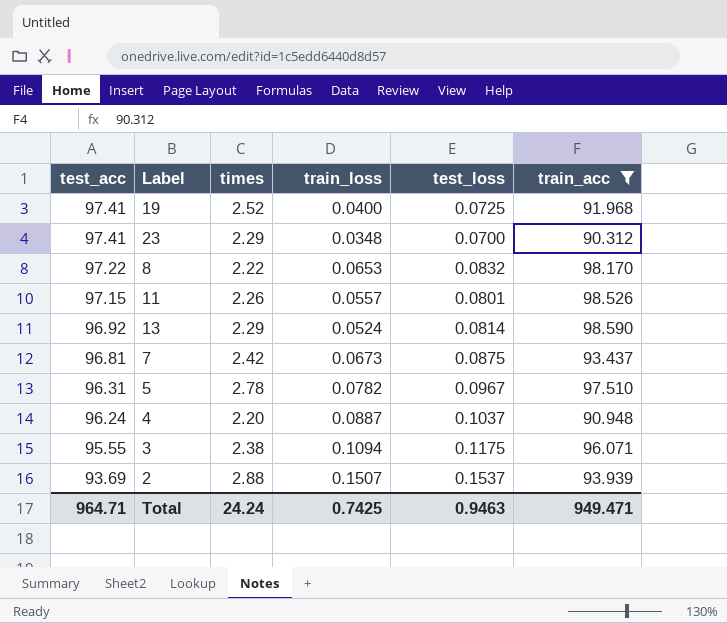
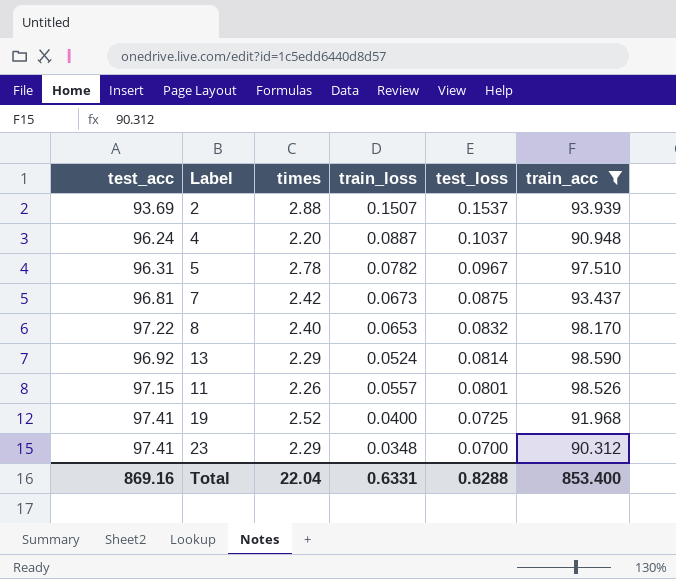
row order: test_acc descending -> test_loss descending
row 3: 95.55 | 2.38 | 0.1094 | 0.1175 | 96.071 -> none
8 | times: 2.22 -> 2.40
Total | test_acc: 964.71 -> 869.16
Total | times: 24.24 -> 22.04
Total | train_loss: 0.7425 -> 0.6331
Total | test_loss: 0.9463 -> 0.8288
Total | train_acc: 949.471 -> 853.400

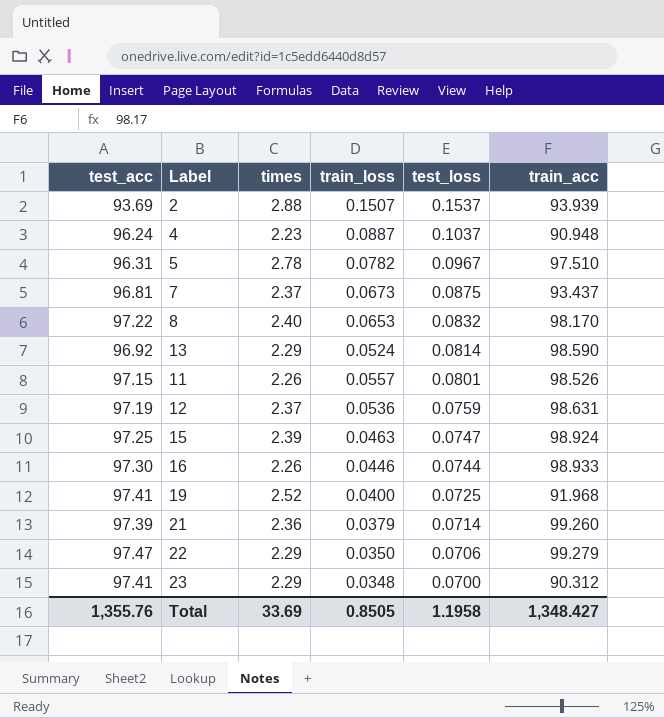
filter: train_acc <= 98.590 -> none
4 | times: 2.20 -> 2.23
7 | times: 2.42 -> 2.37
Total | test_acc: 869.16 -> 1,355.76
Total | times: 22.04 -> 33.69
Total | train_loss: 0.6331 -> 0.8505
Total | test_loss: 0.8288 -> 1.1958
Total | train_acc: 853.400 -> 1,348.427

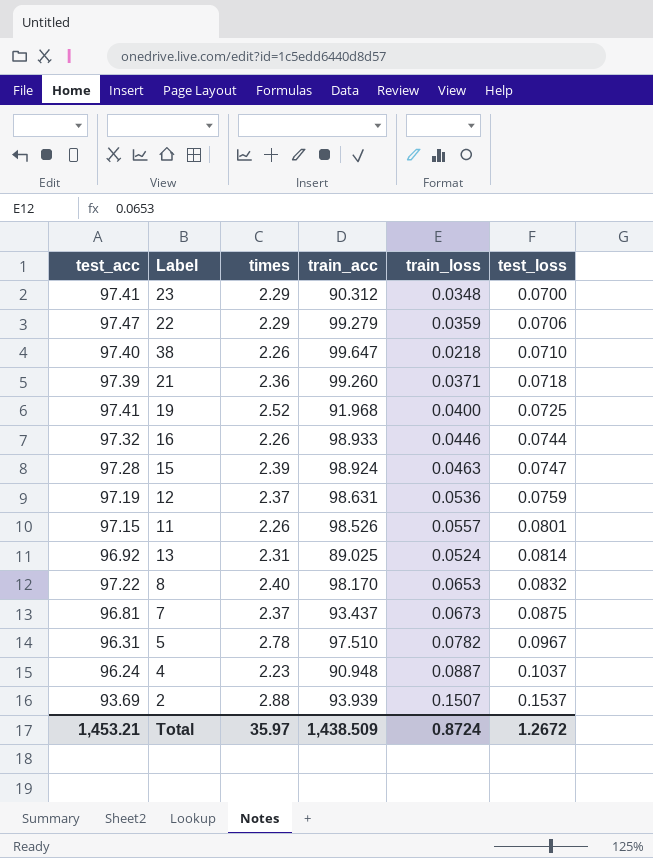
row order: test_loss descending -> test_loss ascending
column train_acc | position: 6 -> 4
22 | train_loss: 0.0350 -> 0.0359
row 38: none -> 97.40 | 2.26 | 99.647 | 0.0218 | 0.0710
21 | train_loss: 0.0379 -> 0.0371
21 | test_loss: 0.0714 -> 0.0718
16 | test_acc: 97.30 -> 97.32
15 | test_acc: 97.25 -> 97.28
13 | times: 2.29 -> 2.31
13 | train_acc: 98.590 -> 89.025
Total | test_acc: 1,355.76 -> 1,453.21
Total | times: 33.69 -> 35.97
Total | train_acc: 1,348.427 -> 1,438.509
Total | train_loss: 0.8505 -> 0.8724
Total | test_loss: 1.1958 -> 1.2672

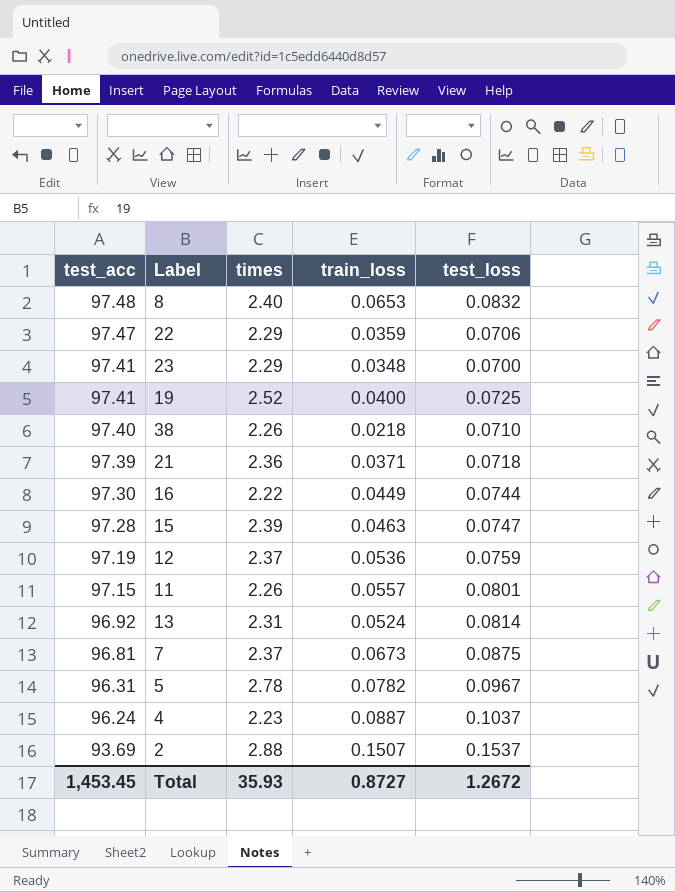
row order: test_loss ascending -> test_acc descending
column train_acc | position: 4 -> none
8 | test_acc: 97.22 -> 97.48
16 | test_acc: 97.32 -> 97.30
16 | times: 2.26 -> 2.22
16 | train_loss: 0.0446 -> 0.0449
Total | test_acc: 1,453.21 -> 1,453.45
Total | times: 35.97 -> 35.93
Total | train_loss: 0.8724 -> 0.8727

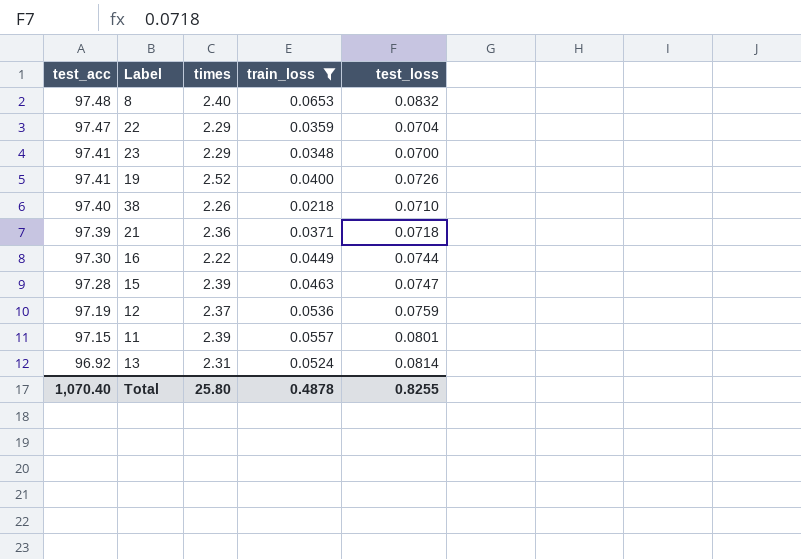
filter: none -> train_loss <= 0.0653
22 | test_loss: 0.0706 -> 0.0704
19 | test_loss: 0.0725 -> 0.0726
11 | times: 2.26 -> 2.39
Total | test_acc: 1,453.45 -> 1,070.40
Total | times: 35.93 -> 25.80
Total | train_loss: 0.8727 -> 0.4878
Total | test_loss: 1.2672 -> 0.8255

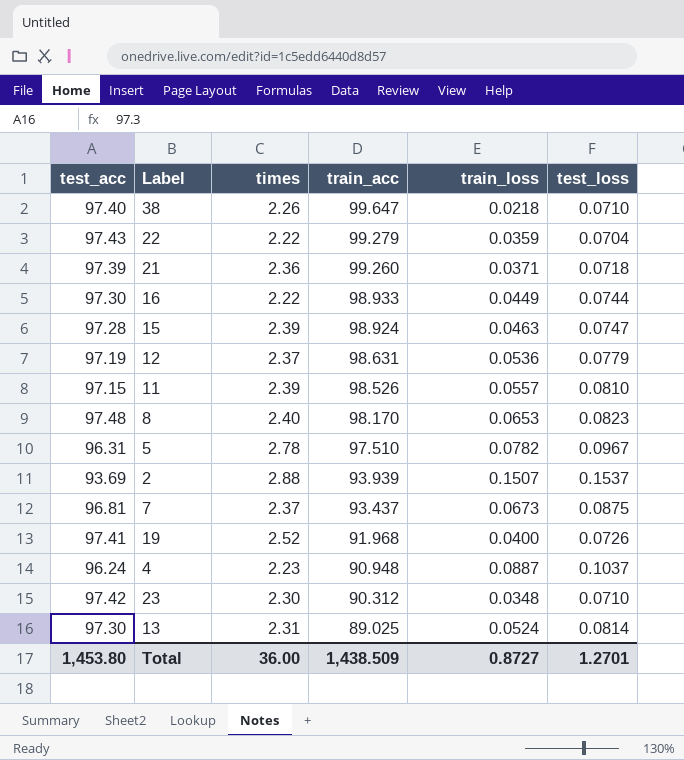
filter: train_loss <= 0.0653 -> none
row order: test_acc descending -> train_acc descending
column train_acc | position: none -> 4
22 | test_acc: 97.47 -> 97.43
22 | times: 2.29 -> 2.22
12 | test_loss: 0.0759 -> 0.0779
11 | test_loss: 0.0801 -> 0.0810
8 | test_loss: 0.0832 -> 0.0823
23 | test_acc: 97.41 -> 97.42
23 | times: 2.29 -> 2.30
23 | test_loss: 0.0700 -> 0.0710
13 | test_acc: 96.92 -> 97.30
Total | test_acc: 1,070.40 -> 1,453.80
Total | times: 25.80 -> 36.00
Total | train_loss: 0.4878 -> 0.8727
Total | test_loss: 0.8255 -> 1.2701

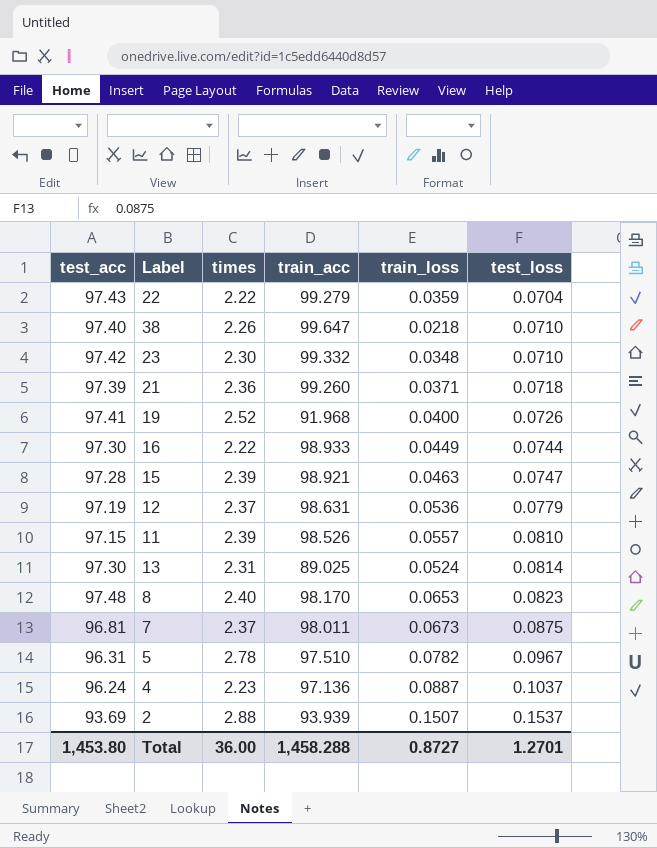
row order: train_acc descending -> test_loss ascending
23 | train_acc: 90.312 -> 99.332
15 | train_acc: 98.924 -> 98.921
7 | train_acc: 93.437 -> 98.011
4 | train_acc: 90.948 -> 97.136
Total | train_acc: 1,438.509 -> 1,458.288

